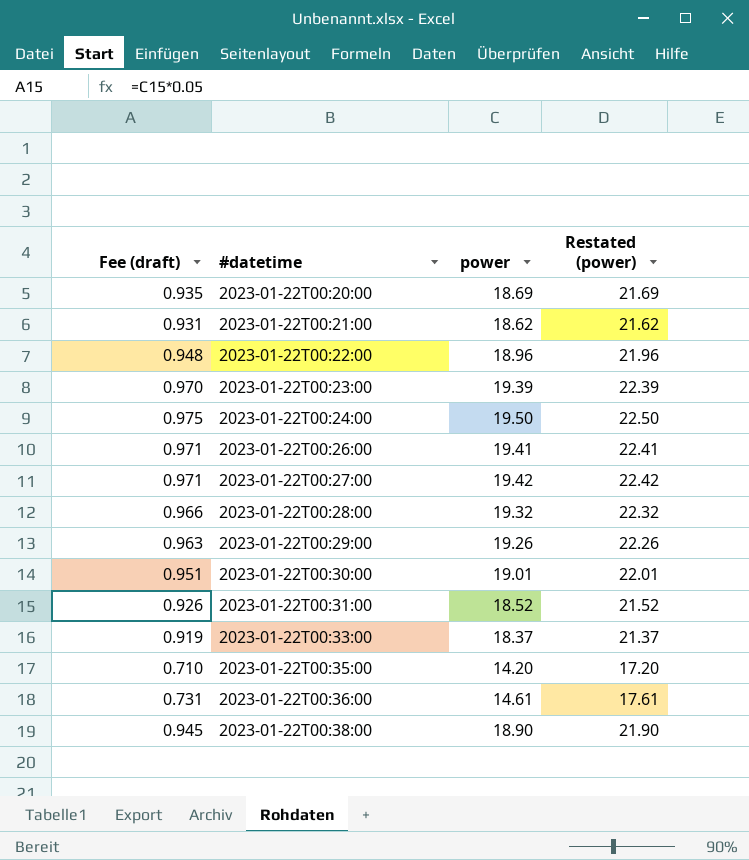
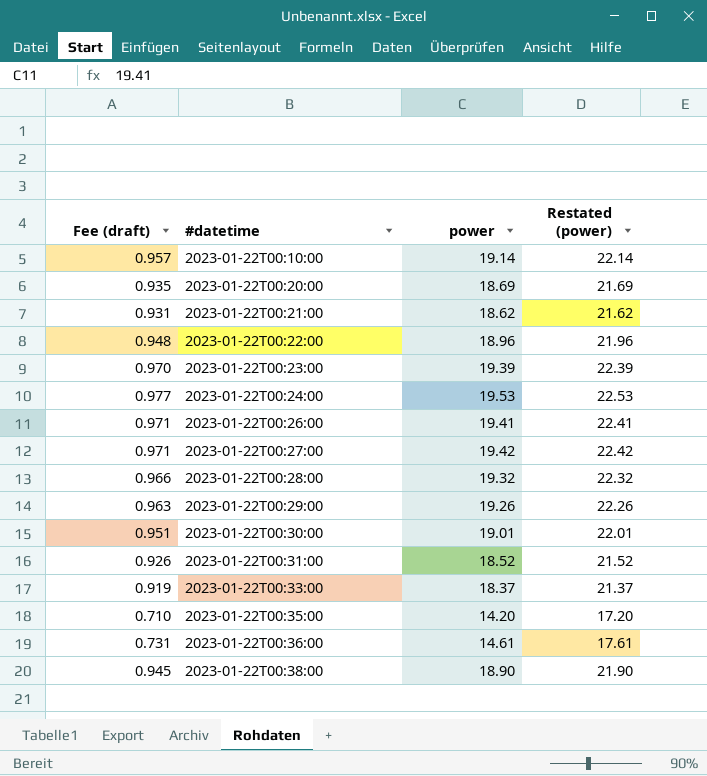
row 2023-01-22T00:10:00: none -> 0.957 | 19.14 | 22.14
2023-01-22T00:24:00 | Fee (draft): 0.975 -> 0.977
2023-01-22T00:24:00 | power: 19.50 -> 19.53
2023-01-22T00:24:00 | Restated (power): 22.50 -> 22.53

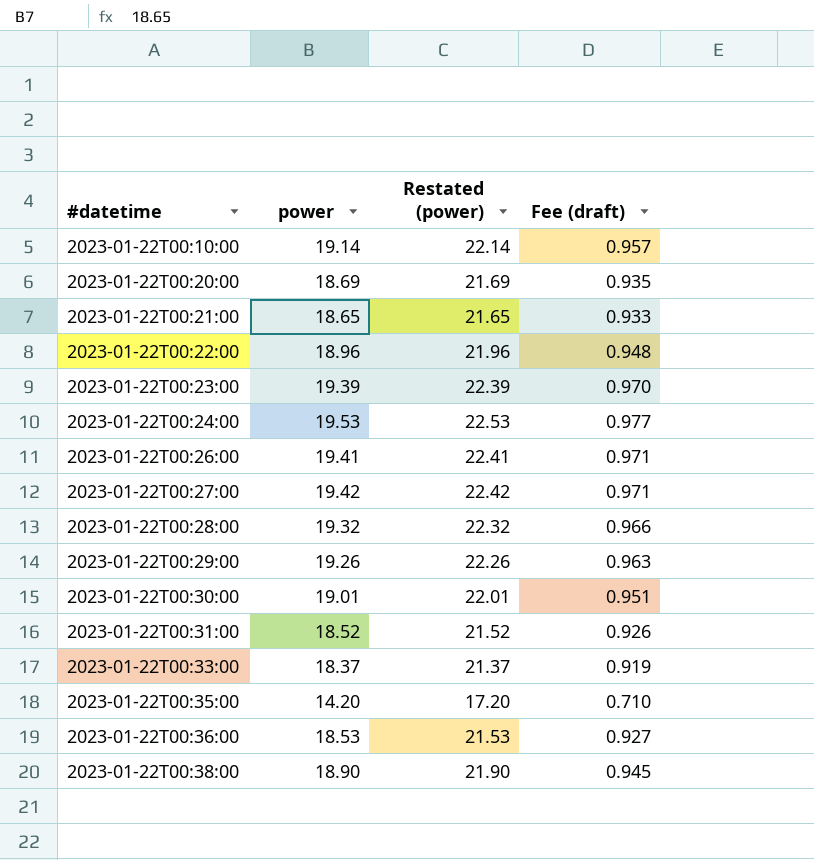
column Fee (draft) | position: 1 -> 4
2023-01-22T00:21:00 | power: 18.62 -> 18.65
2023-01-22T00:21:00 | Restated (power): 21.62 -> 21.65
2023-01-22T00:21:00 | Fee (draft): 0.931 -> 0.933
2023-01-22T00:36:00 | power: 14.61 -> 18.53
2023-01-22T00:36:00 | Restated (power): 17.61 -> 21.53
2023-01-22T00:36:00 | Fee (draft): 0.731 -> 0.927

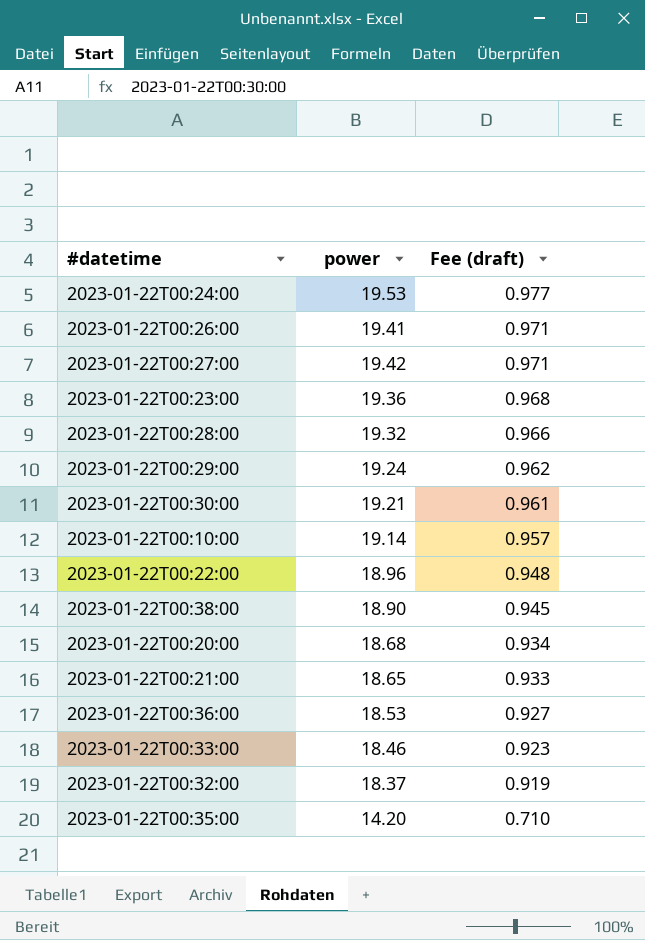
row order: #datetime ascending -> Fee (draft) descending
column Restated (power) | formula: [power] + 3 -> none
row 2023-01-22T00:31:00: 18.52 | 21.52 | 0.926 -> none
2023-01-22T00:23:00 | power: 19.39 -> 19.36
2023-01-22T00:23:00 | Fee (draft): 0.970 -> 0.968
2023-01-22T00:29:00 | power: 19.26 -> 19.24
2023-01-22T00:29:00 | Fee (draft): 0.963 -> 0.962
2023-01-22T00:30:00 | power: 19.01 -> 19.21
2023-01-22T00:30:00 | Fee (draft): 0.951 -> 0.961
2023-01-22T00:20:00 | power: 18.69 -> 18.68
2023-01-22T00:20:00 | Fee (draft): 0.935 -> 0.934
2023-01-22T00:33:00 | power: 18.37 -> 18.46
2023-01-22T00:33:00 | Fee (draft): 0.919 -> 0.923
row 2023-01-22T00:32:00: none -> 18.37 | 0.919

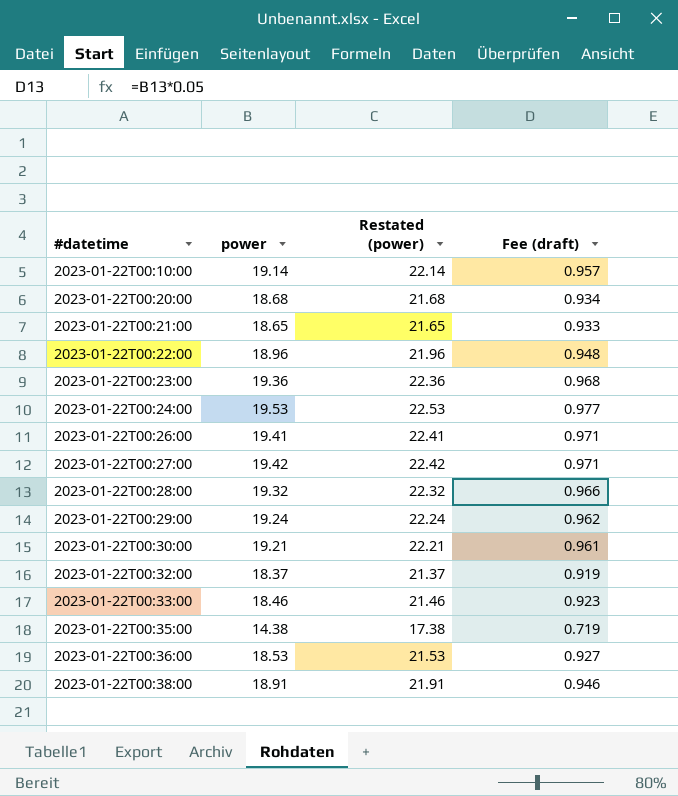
row order: Fee (draft) descending -> #datetime ascending
column Restated (power) | formula: none -> [power] + 3
2023-01-22T00:35:00 | power: 14.20 -> 14.38
2023-01-22T00:35:00 | Fee (draft): 0.710 -> 0.719
2023-01-22T00:38:00 | power: 18.90 -> 18.91
2023-01-22T00:38:00 | Fee (draft): 0.945 -> 0.946

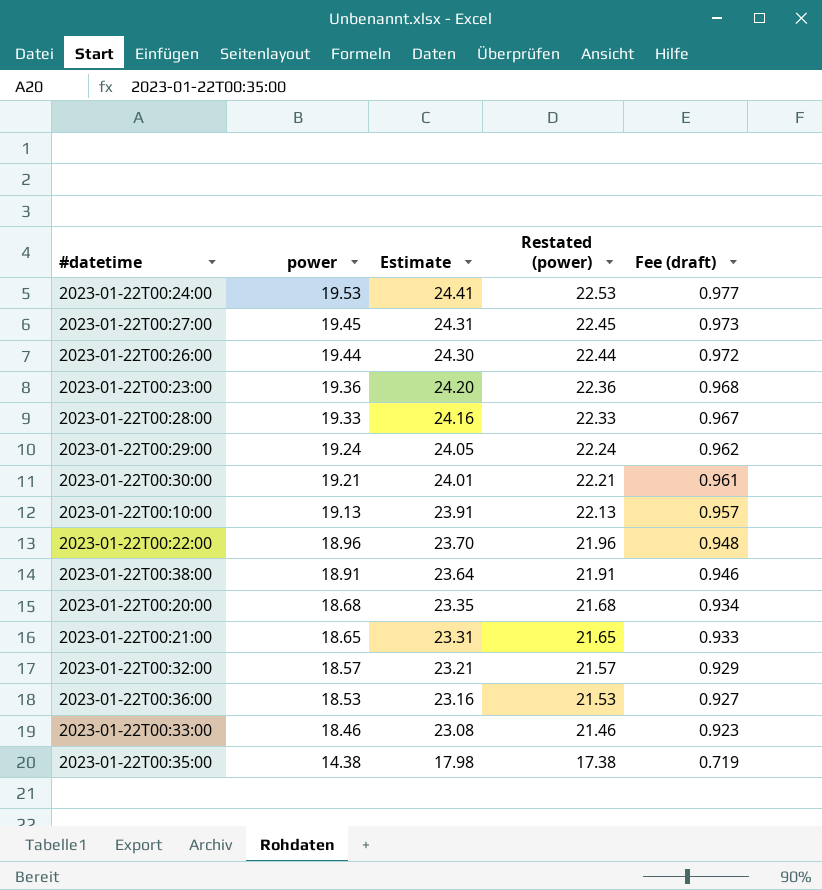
row order: #datetime ascending -> power descending
column Estimate | formula: none -> [power] * 1.25
2023-01-22T00:27:00 | power: 19.42 -> 19.45
2023-01-22T00:27:00 | Restated (power): 22.42 -> 22.45
2023-01-22T00:27:00 | Fee (draft): 0.971 -> 0.973
2023-01-22T00:26:00 | power: 19.41 -> 19.44
2023-01-22T00:26:00 | Restated (power): 22.41 -> 22.44
2023-01-22T00:26:00 | Fee (draft): 0.971 -> 0.972
2023-01-22T00:28:00 | power: 19.32 -> 19.33
2023-01-22T00:28:00 | Restated (power): 22.32 -> 22.33
2023-01-22T00:28:00 | Fee (draft): 0.966 -> 0.967
2023-01-22T00:10:00 | power: 19.14 -> 19.13
2023-01-22T00:10:00 | Restated (power): 22.14 -> 22.13
2023-01-22T00:32:00 | power: 18.37 -> 18.57
2023-01-22T00:32:00 | Restated (power): 21.37 -> 21.57
2023-01-22T00:32:00 | Fee (draft): 0.919 -> 0.929

